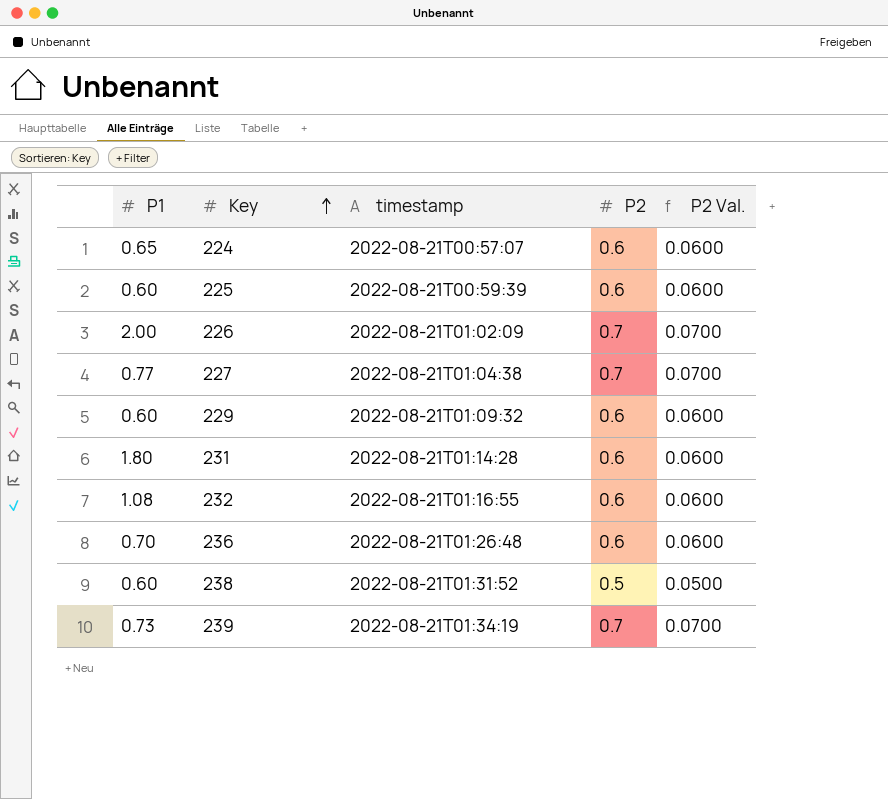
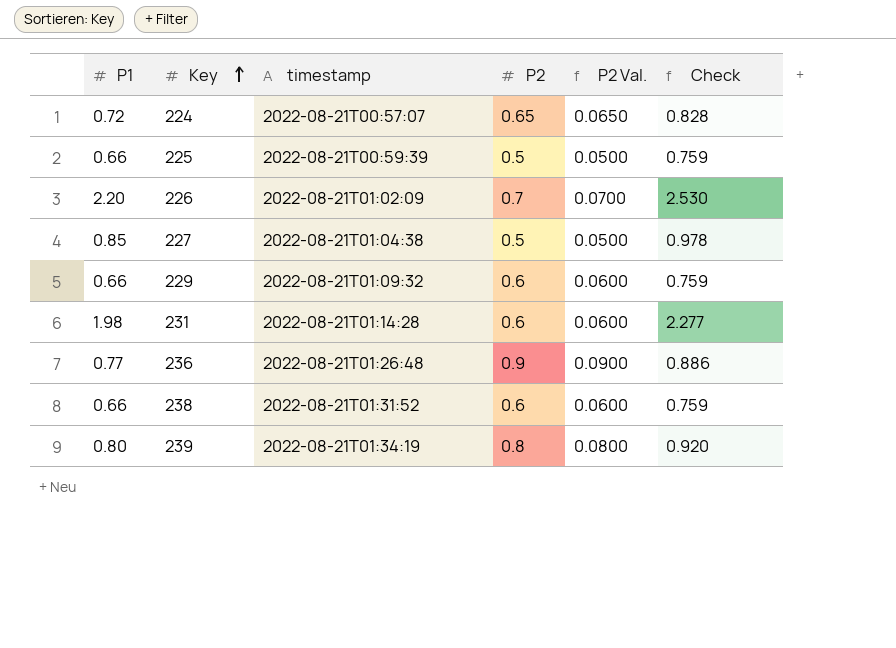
column Check | formula: none -> [P1] * 1.15
row 232: 1.08 | 2022-08-21T01:16:55 | 0.6 | 0.0600 -> none
224 | P1: 0.65 -> 0.72
224 | P2: 0.6 -> 0.65
224 | P2 Val.: 0.0600 -> 0.0650
225 | P1: 0.60 -> 0.66
225 | P2: 0.6 -> 0.5
225 | P2 Val.: 0.0600 -> 0.0500
226 | P1: 2.00 -> 2.20
227 | P1: 0.77 -> 0.85
227 | P2: 0.7 -> 0.5
227 | P2 Val.: 0.0700 -> 0.0500
229 | P1: 0.60 -> 0.66
231 | P1: 1.80 -> 1.98
236 | P1: 0.70 -> 0.77
236 | P2: 0.6 -> 0.9
236 | P2 Val.: 0.0600 -> 0.0900
238 | P1: 0.60 -> 0.66
238 | P2: 0.5 -> 0.6
238 | P2 Val.: 0.0500 -> 0.0600
239 | P1: 0.73 -> 0.80
239 | P2: 0.7 -> 0.8
239 | P2 Val.: 0.0700 -> 0.0800

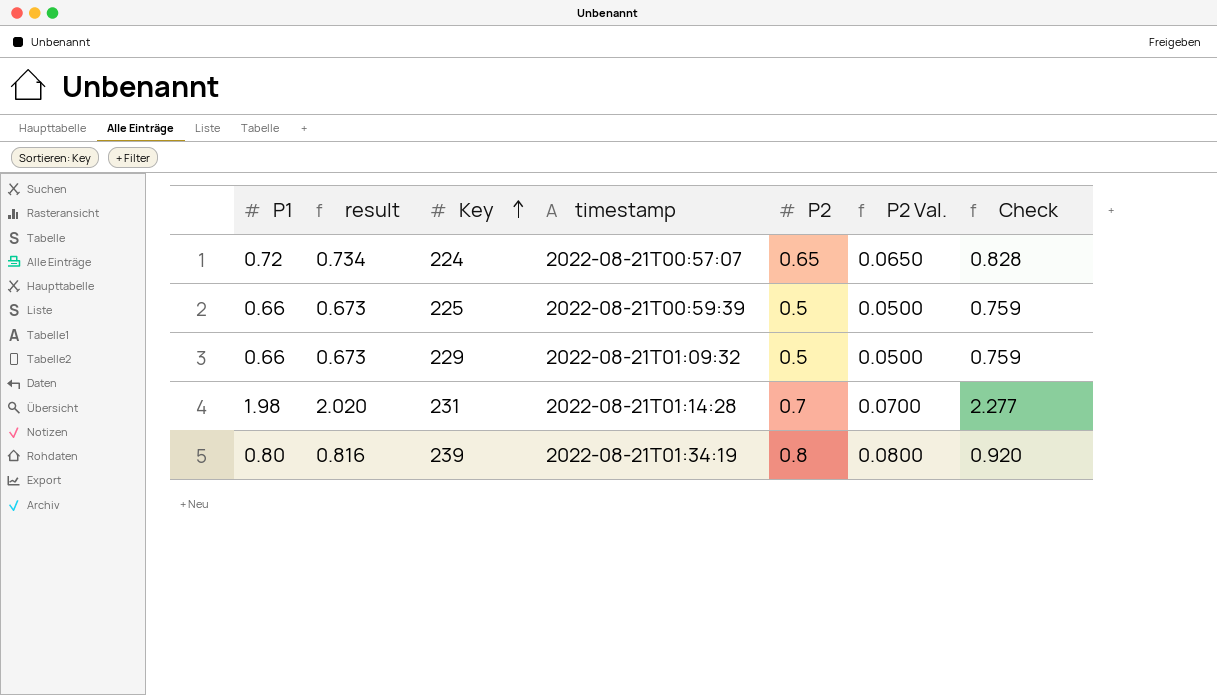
column result | formula: none -> [P1] * 1.02
row 226: 2.20 | 2022-08-21T01:02:09 | 0.7 | 0.0700 | 2.530 -> none
row 227: 0.85 | 2022-08-21T01:04:38 | 0.5 | 0.0500 | 0.978 -> none
row 236: 0.77 | 2022-08-21T01:26:48 | 0.9 | 0.0900 | 0.886 -> none
row 238: 0.66 | 2022-08-21T01:31:52 | 0.6 | 0.0600 | 0.759 -> none
229 | P2: 0.6 -> 0.5
229 | P2 Val.: 0.0600 -> 0.0500
231 | P2: 0.6 -> 0.7
231 | P2 Val.: 0.0600 -> 0.0700

